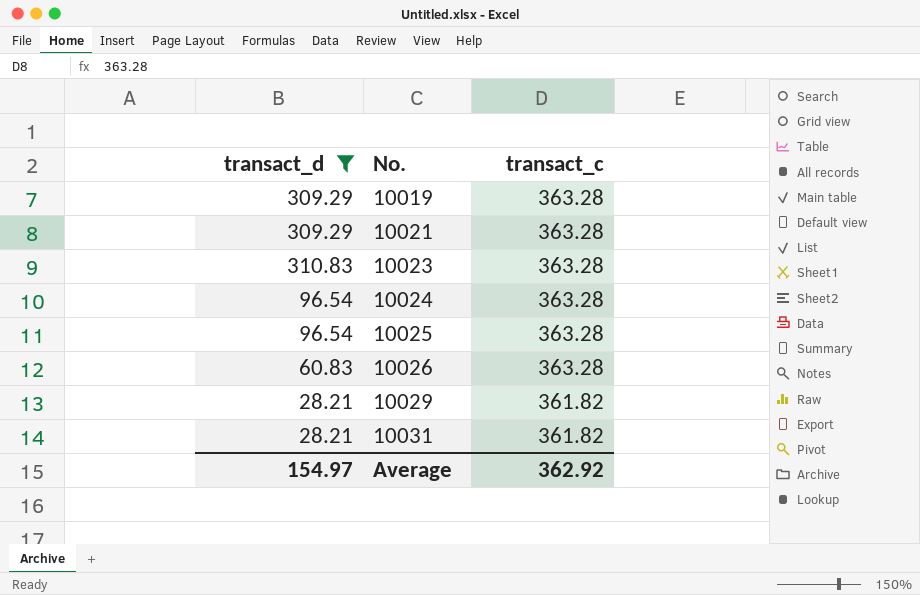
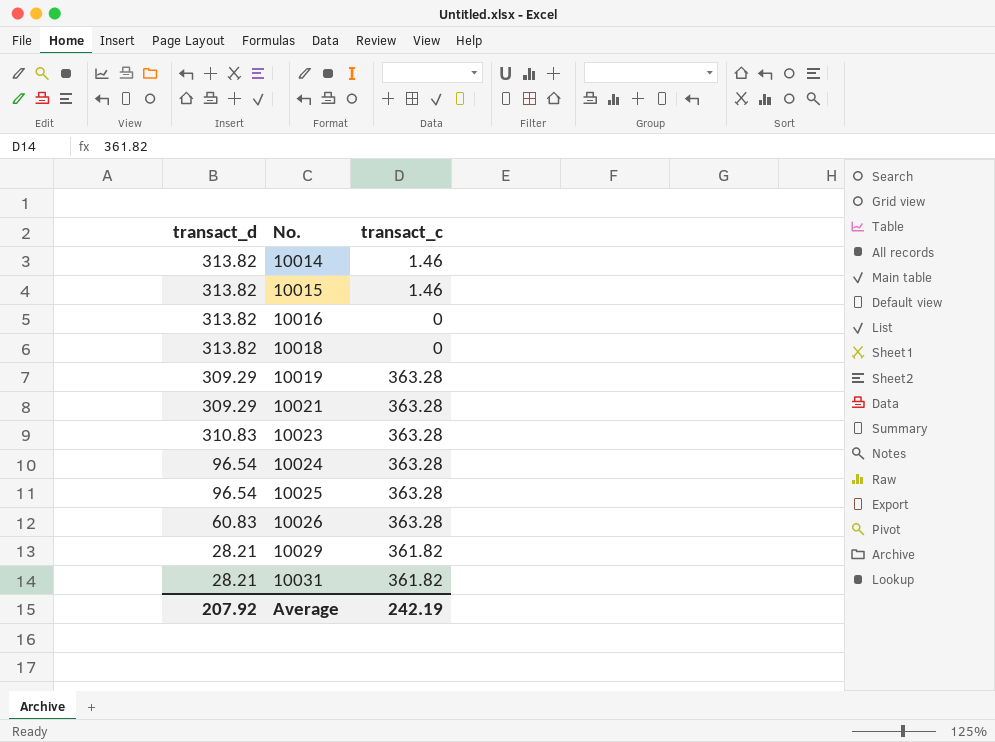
filter: transact_d != 313.82 -> none
Average | transact_d: 154.97 -> 207.92
Average | transact_c: 362.92 -> 242.19

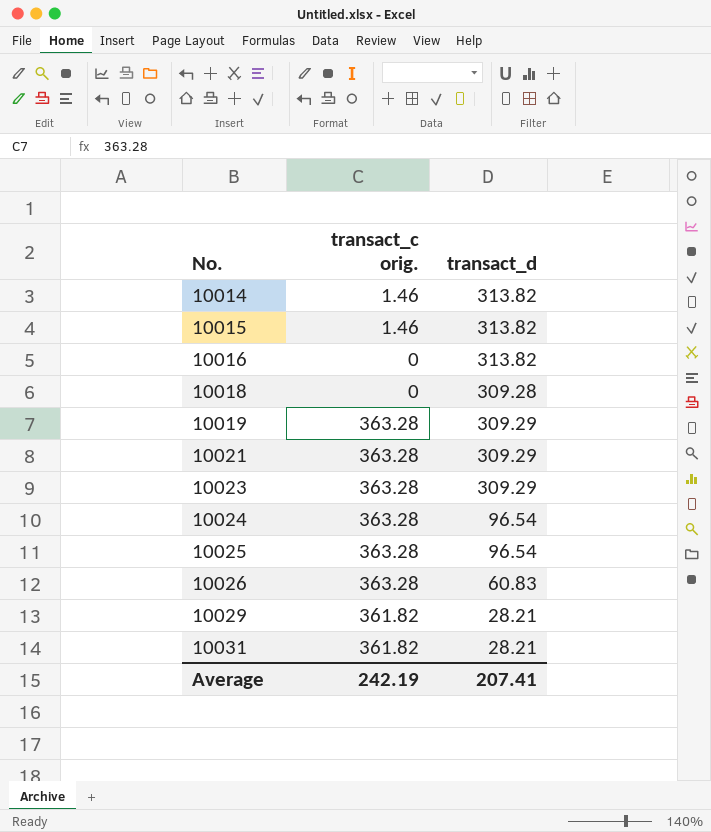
column name: transact_c -> transact_c orig.
column transact_d | position: 1 -> 3
10018 | transact_d: 313.82 -> 309.28
10023 | transact_d: 310.83 -> 309.29
Average | transact_d: 207.92 -> 207.41

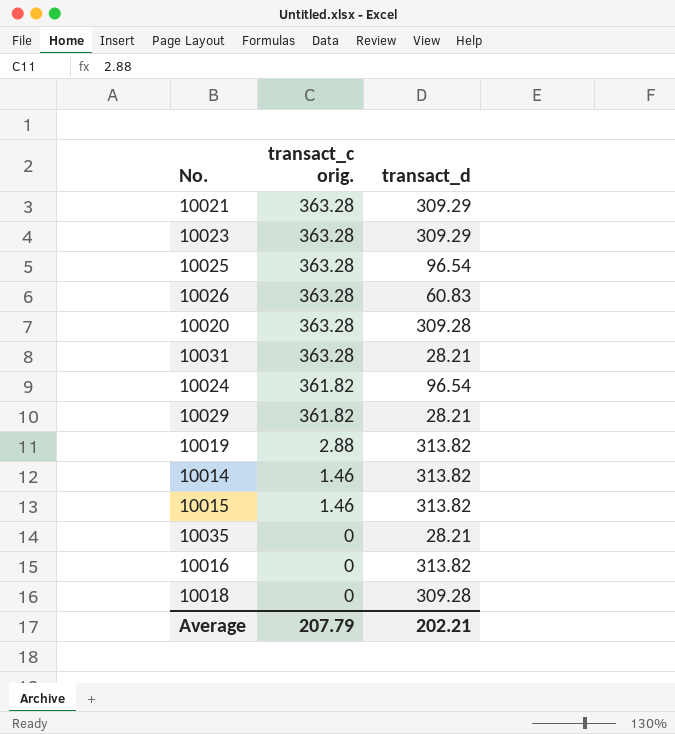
row order: No. ascending -> transact_c orig. descending
row 10020: none -> 363.28 | 309.28
10031 | transact_c orig.: 361.82 -> 363.28
10024 | transact_c orig.: 363.28 -> 361.82
10019 | transact_c orig.: 363.28 -> 2.88
10019 | transact_d: 309.29 -> 313.82
row 10035: none -> 0 | 28.21
Average | transact_c orig.: 242.19 -> 207.79
Average | transact_d: 207.41 -> 202.21

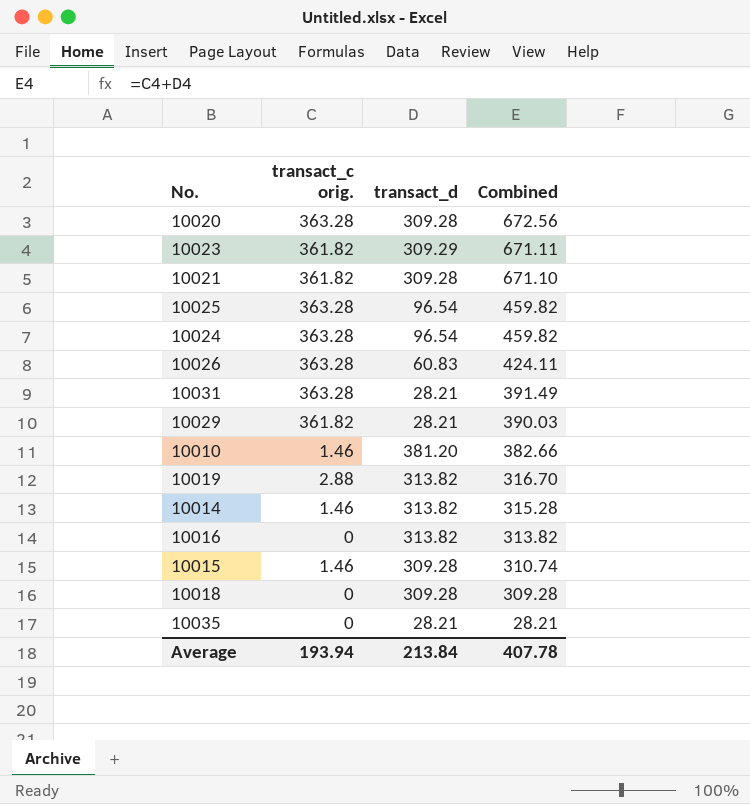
row order: transact_c orig. descending -> Combined descending
column Combined | formula: none -> [transact_c orig.] + [transact_d]
10023 | transact_c orig.: 363.28 -> 361.82
10021 | transact_c orig.: 363.28 -> 361.82
10021 | transact_d: 309.29 -> 309.28
10024 | transact_c orig.: 361.82 -> 363.28
row 10010: none -> 1.46 | 381.20 | 382.66
10015 | transact_d: 313.82 -> 309.28
Average | transact_c orig.: 207.79 -> 193.94
Average | transact_d: 202.21 -> 213.84

